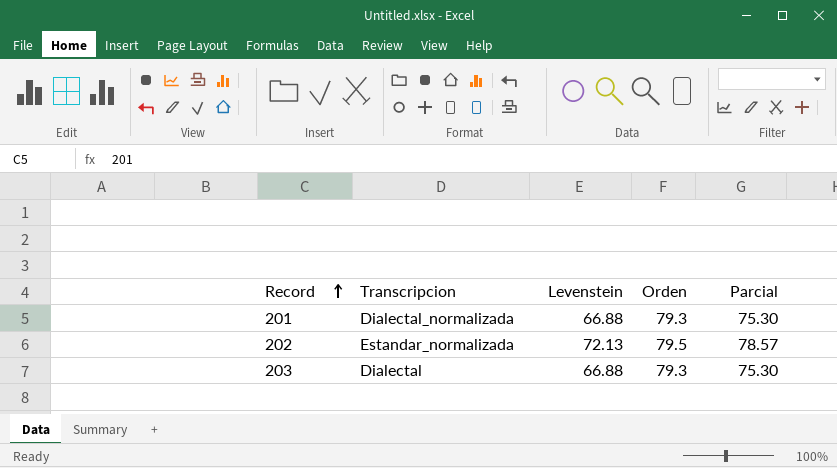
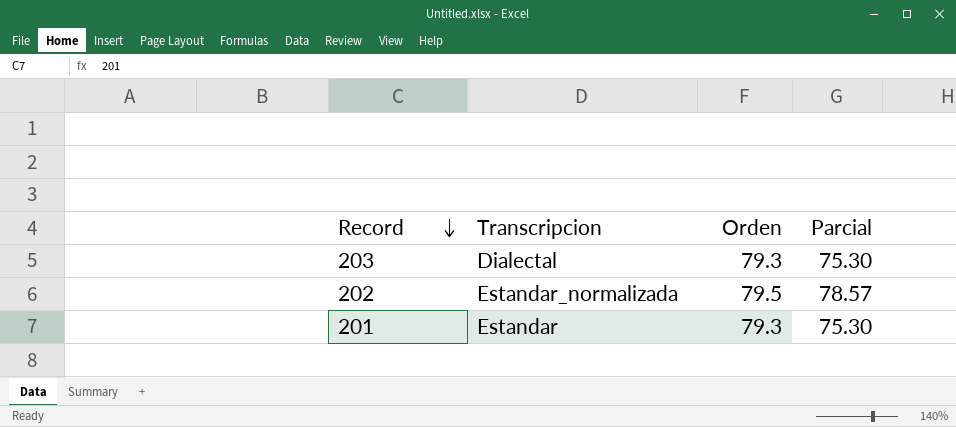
row order: Record ascending -> Record descending
column Levenstein | position: 3 -> none
201 | Transcripcion: Dialectal_normalizada -> Estandar

